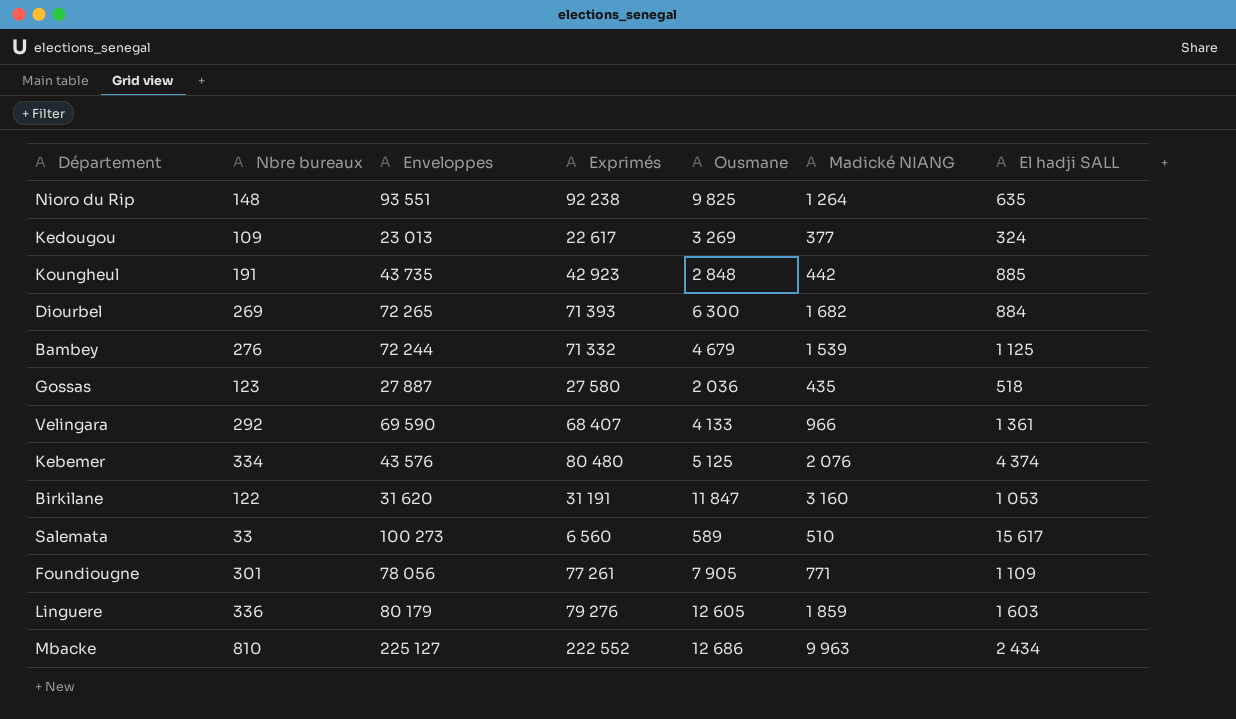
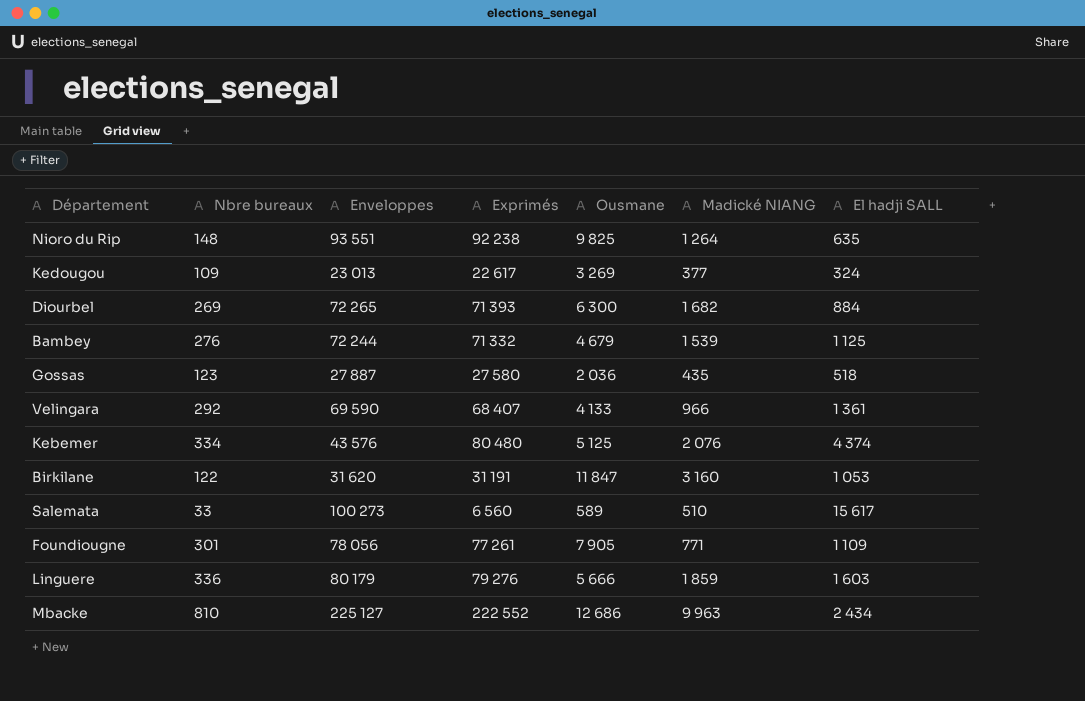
row Koungheul: 191 | 43 735 | 42 923 | 2 848 | 442 | 885 -> none
Linguere | Ousmane: 12 605 -> 5 666

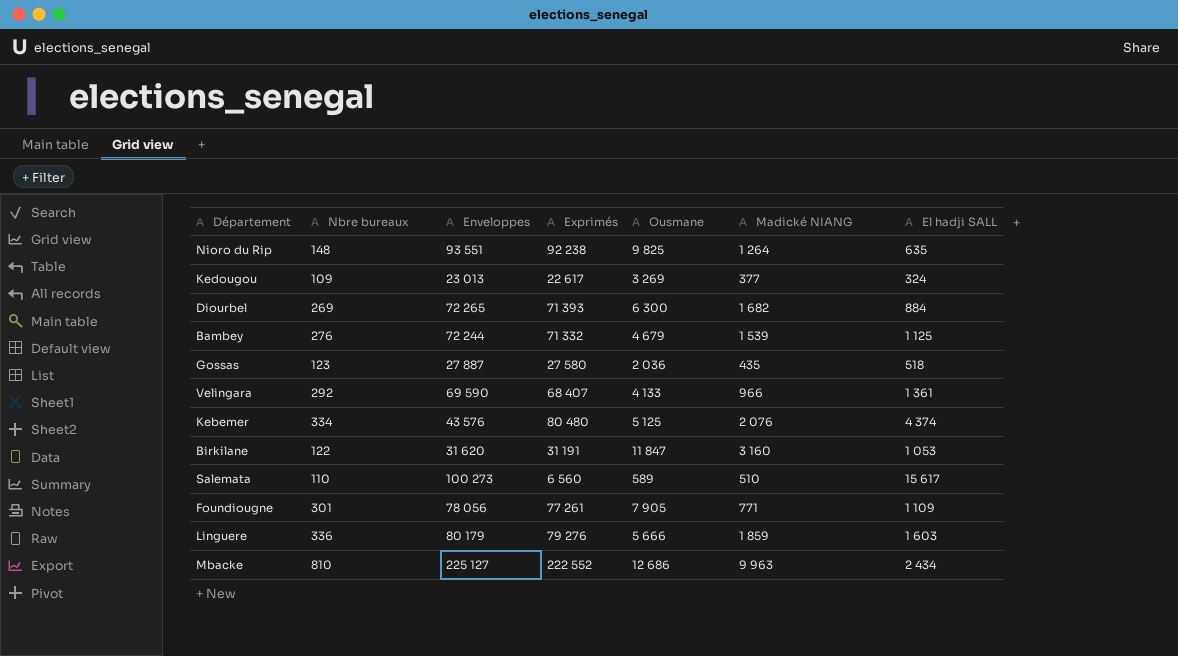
Salemata | Nbre bureaux: 33 -> 110

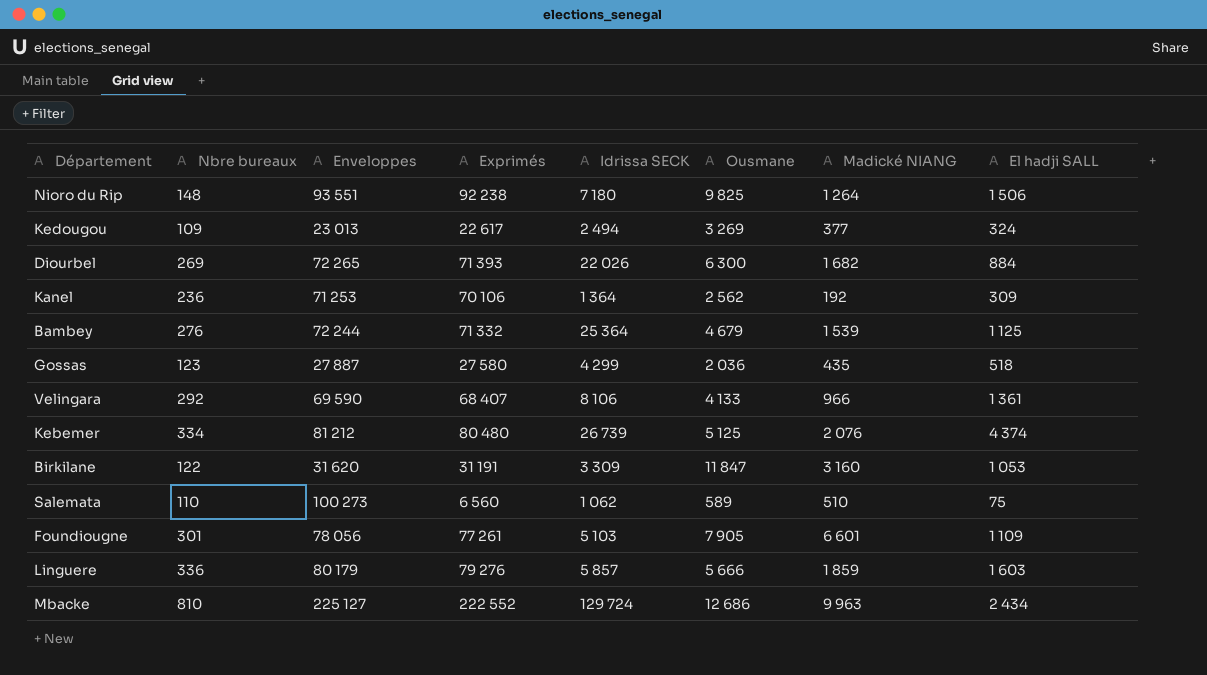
column Idrissa SECK | position: none -> 5
Nioro du Rip | El hadji SALL: 635 -> 1 506
row Kanel: none -> 236 | 71 253 | 70 106 | 1 364 | 2 562 | 192 | 309
Kebemer | Enveloppes: 43 576 -> 81 212
Salemata | El hadji SALL: 15 617 -> 75
Foundiougne | Madické NIANG: 771 -> 6 601

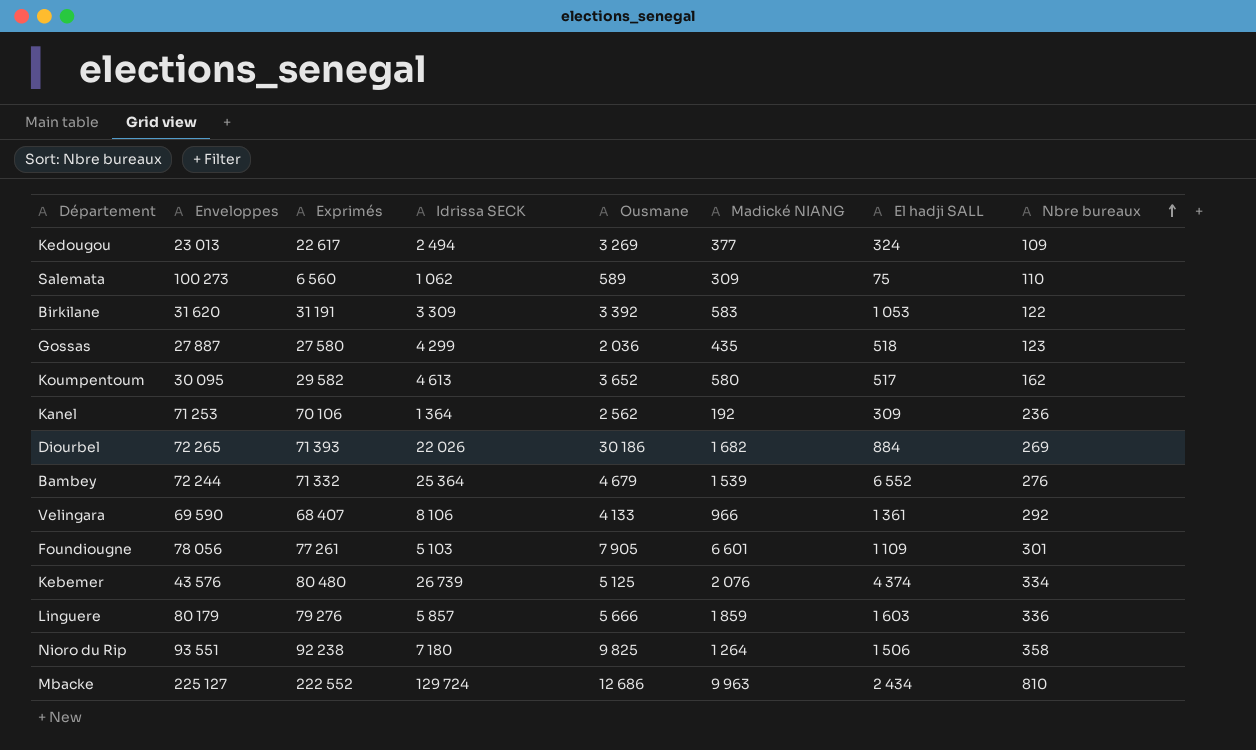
row order: none -> Nbre bureaux ascending
column Nbre bureaux | position: 2 -> 8
Salemata | Madické NIANG: 510 -> 309
Birkilane | Ousmane: 11 847 -> 3 392
Birkilane | Madické NIANG: 3 160 -> 583
row Koumpentoum: none -> 30 095 | 29 582 | 4 613 | 3 652 | 580 | 517 | 162
Diourbel | Ousmane: 6 300 -> 30 186
Bambey | El hadji SALL: 1 125 -> 6 552
Kebemer | Enveloppes: 81 212 -> 43 576
Nioro du Rip | Nbre bureaux: 148 -> 358

